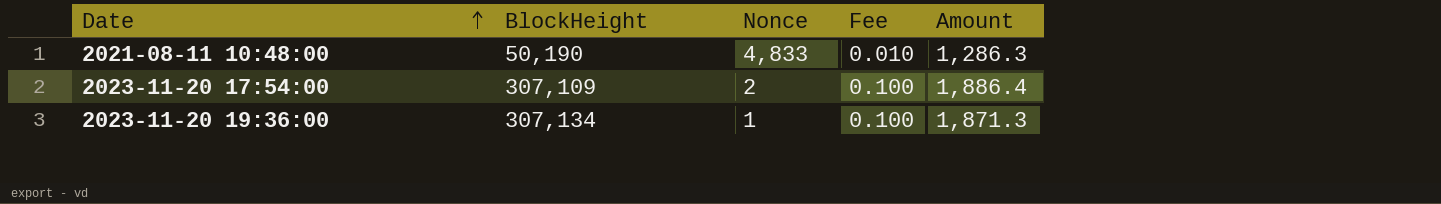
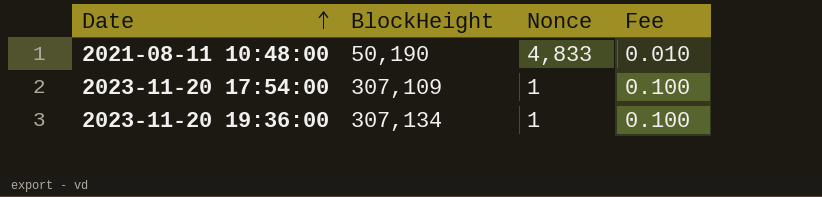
column Amount | position: 5 -> none
2023-11-20 17:54:00 | Nonce: 2 -> 1

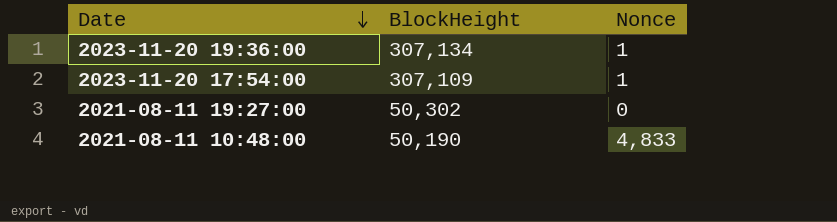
row order: Date ascending -> Date descending
column Fee | position: 4 -> none
row 2021-08-11 19:27:00: none -> 50,302 | 0

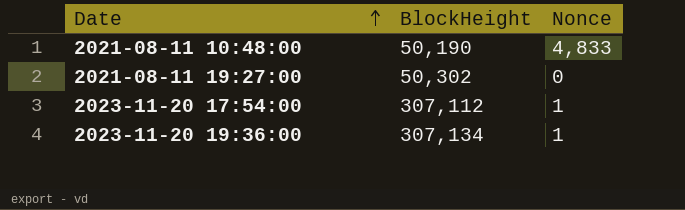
row order: Date descending -> Date ascending
2023-11-20 17:54:00 | BlockHeight: 307,109 -> 307,112

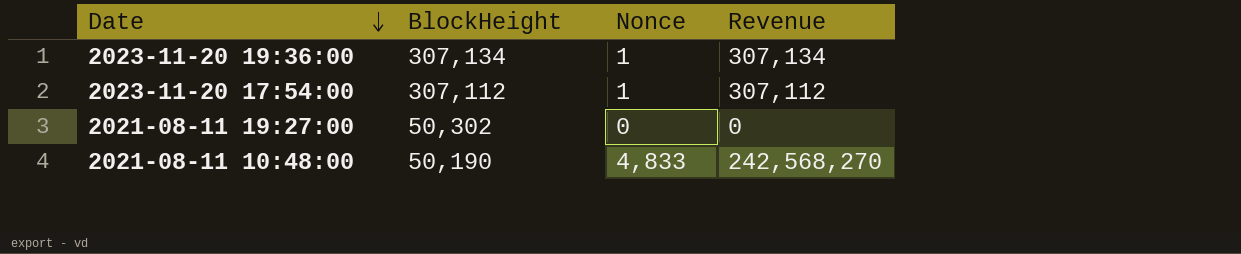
row order: Date ascending -> Date descending
column Revenue | formula: none -> [BlockHeight] * [Nonce]

